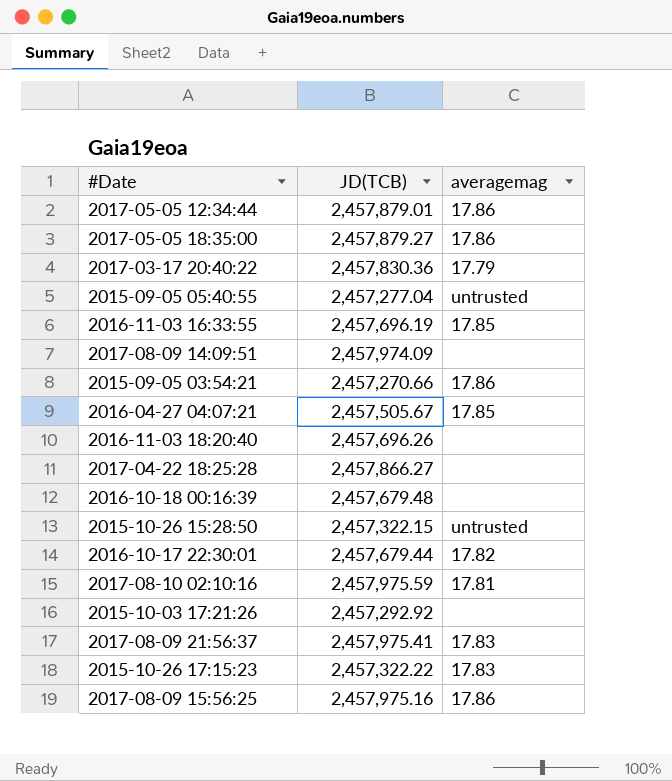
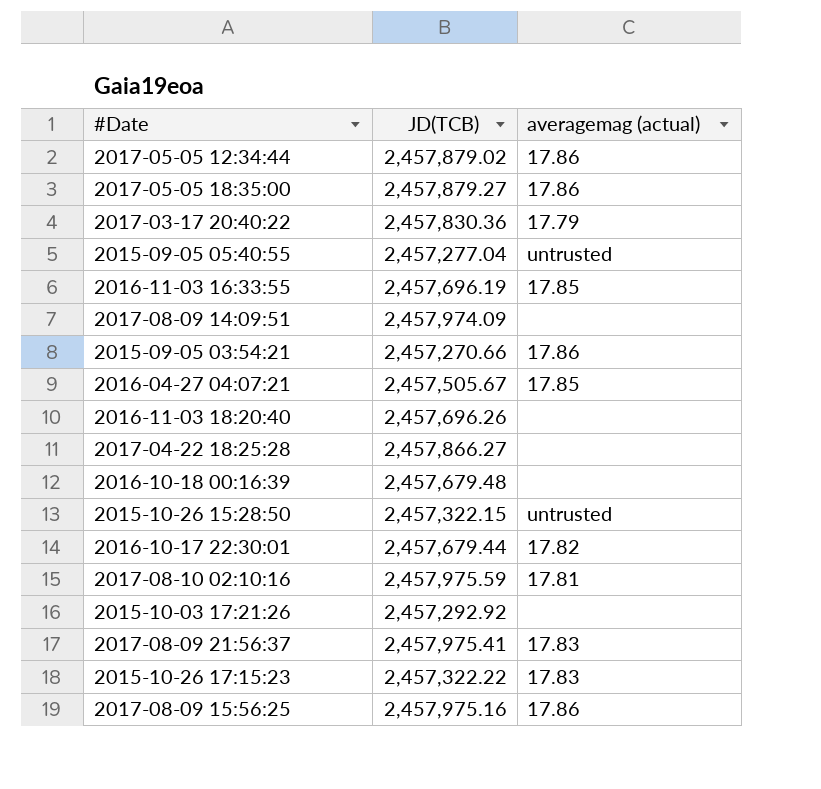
column name: averagemag -> averagemag (actual)
2017-05-05 12:34:44 | JD(TCB): 2,457,879.01 -> 2,457,879.02

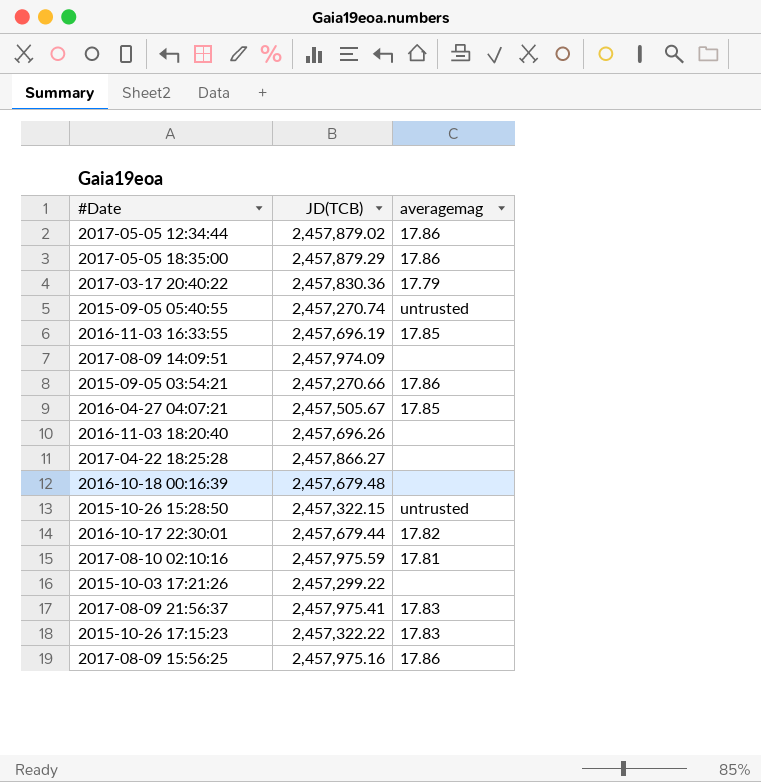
column name: averagemag (actual) -> averagemag
2017-05-05 18:35:00 | JD(TCB): 2,457,879.27 -> 2,457,879.29
2015-09-05 05:40:55 | JD(TCB): 2,457,277.04 -> 2,457,270.74
2015-10-03 17:21:26 | JD(TCB): 2,457,292.92 -> 2,457,299.22

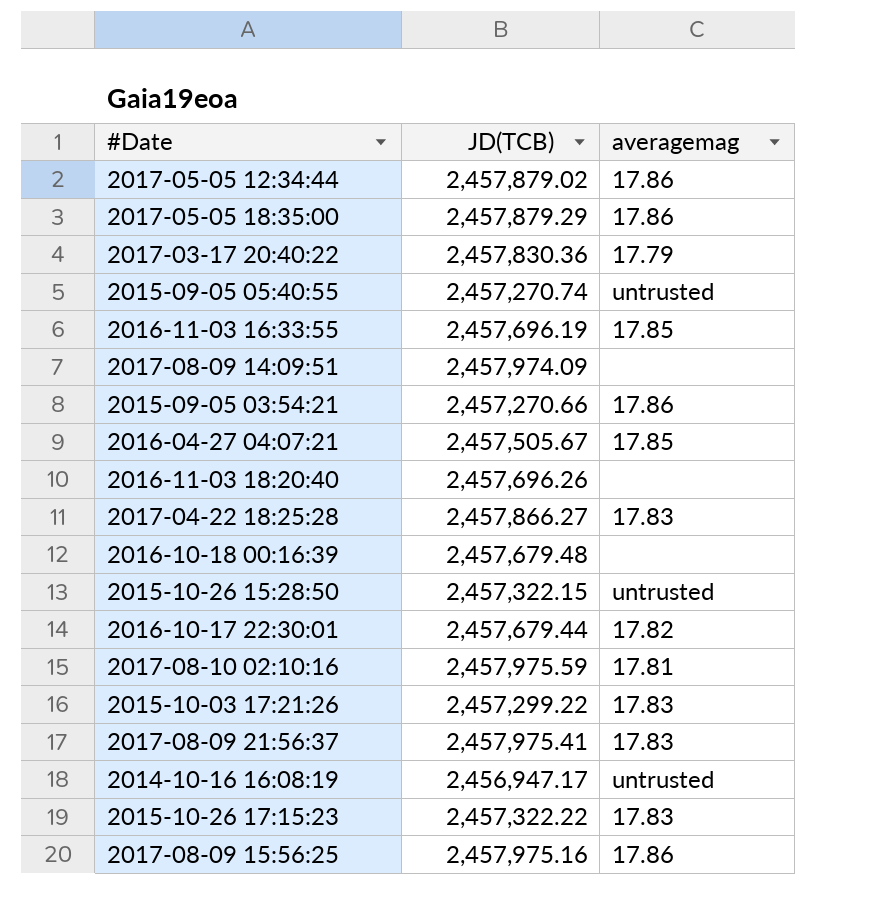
2017-04-22 18:25:28 | averagemag: none -> 17.83
2015-10-03 17:21:26 | averagemag: none -> 17.83
row 2014-10-16 16:08:19: none -> 2,456,947.17 | untrusted

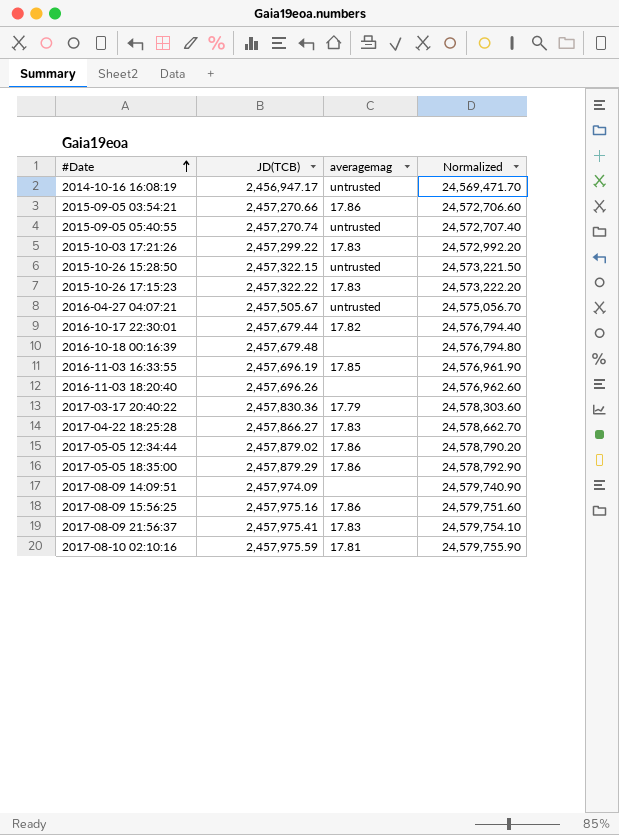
row order: none -> #Date ascending
column Normalized | formula: none -> [JD(TCB)] * 10
2016-04-27 04:07:21 | averagemag: 17.85 -> untrusted

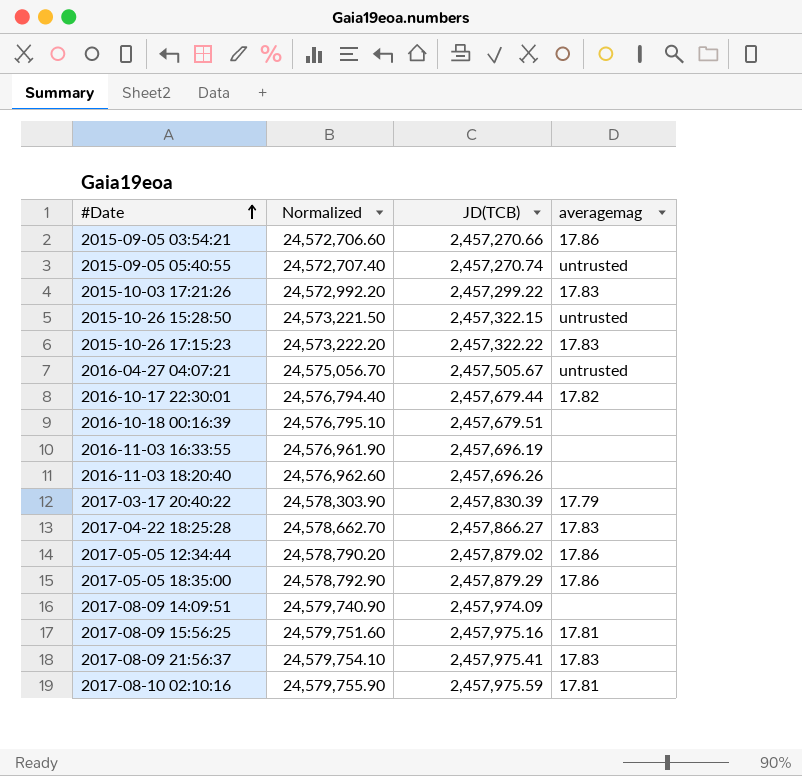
column Normalized | position: 4 -> 2
row 2014-10-16 16:08:19: 2,456,947.17 | untrusted | 24,569,471.70 -> none
2016-10-18 00:16:39 | Normalized: 24,576,794.80 -> 24,576,795.10
2016-10-18 00:16:39 | JD(TCB): 2,457,679.48 -> 2,457,679.51
2016-11-03 16:33:55 | averagemag: 17.85 -> none
2017-03-17 20:40:22 | Normalized: 24,578,303.60 -> 24,578,303.90
2017-03-17 20:40:22 | JD(TCB): 2,457,830.36 -> 2,457,830.39
2017-08-09 15:56:25 | averagemag: 17.86 -> 17.81

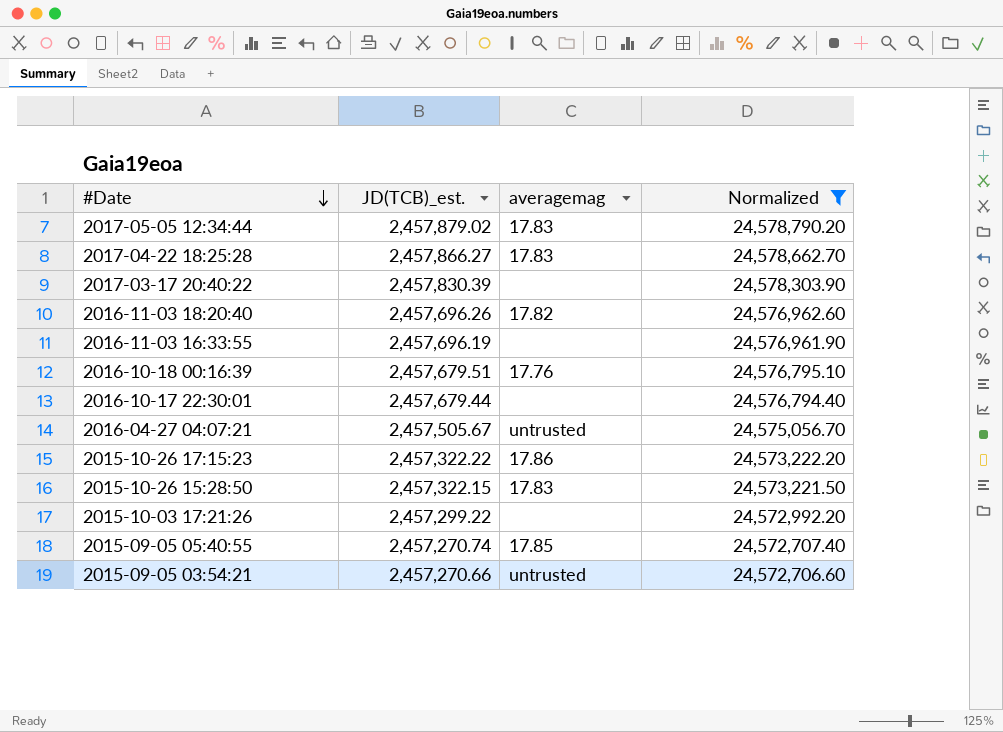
filter: none -> Normalized <= 24,578,790.20
row order: #Date ascending -> #Date descending
column name: JD(TCB) -> JD(TCB)_est.
column Normalized | position: 2 -> 4
2017-05-05 12:34:44 | averagemag: 17.86 -> 17.83
2017-03-17 20:40:22 | averagemag: 17.79 -> none
2016-11-03 18:20:40 | averagemag: none -> 17.82
2016-10-18 00:16:39 | averagemag: none -> 17.76
2016-10-17 22:30:01 | averagemag: 17.82 -> none
2015-10-26 17:15:23 | averagemag: 17.83 -> 17.86
2015-10-26 15:28:50 | averagemag: untrusted -> 17.83
2015-10-03 17:21:26 | averagemag: 17.83 -> none
2015-09-05 05:40:55 | averagemag: untrusted -> 17.85
2015-09-05 03:54:21 | averagemag: 17.86 -> untrusted

